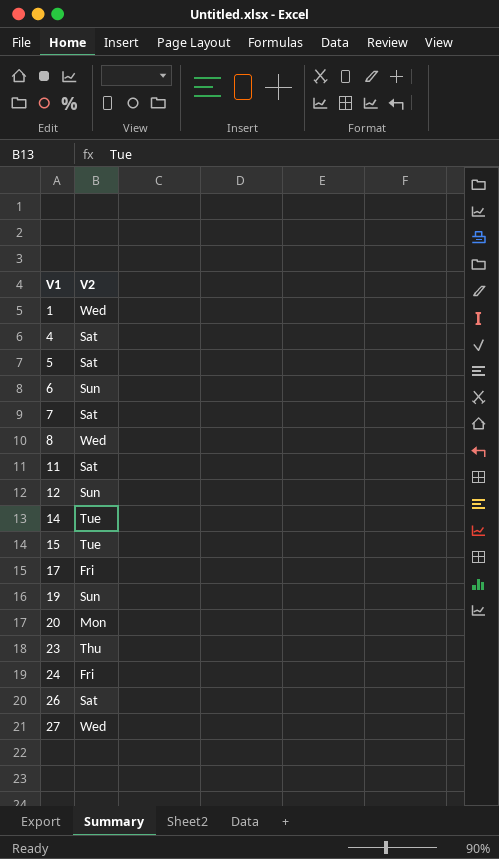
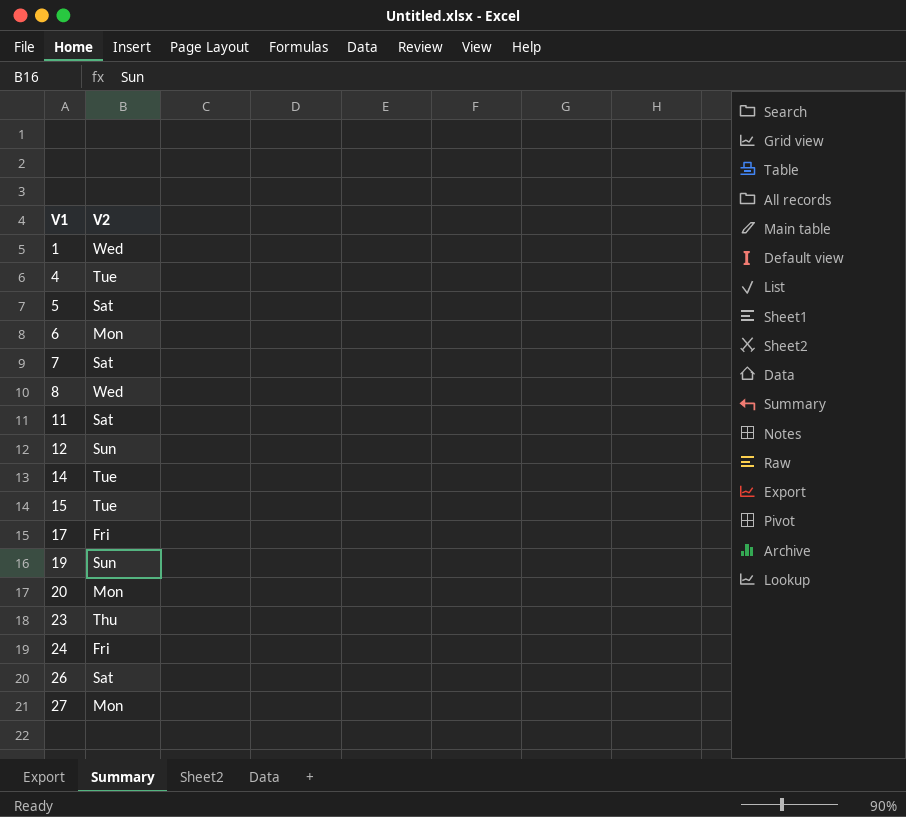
4 | V2: Sat -> Tue
6 | V2: Sun -> Mon
27 | V2: Wed -> Mon

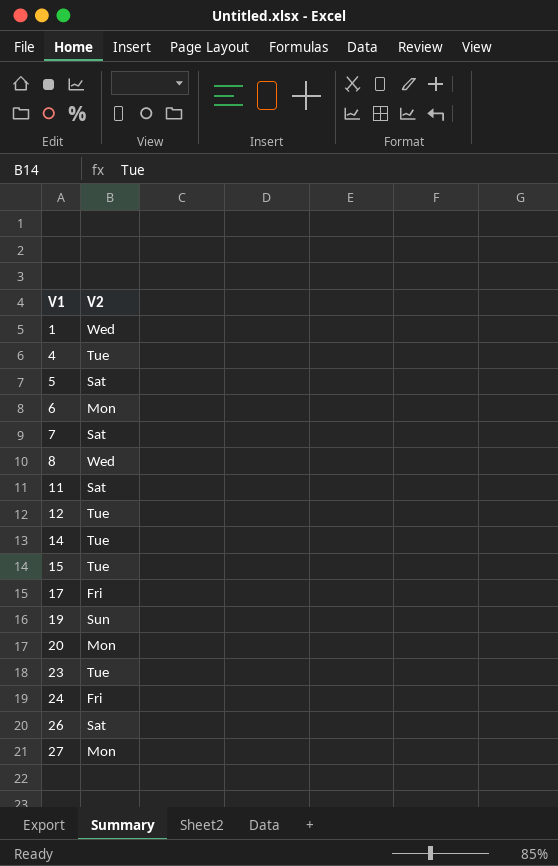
12 | V2: Sun -> Tue
23 | V2: Thu -> Tue

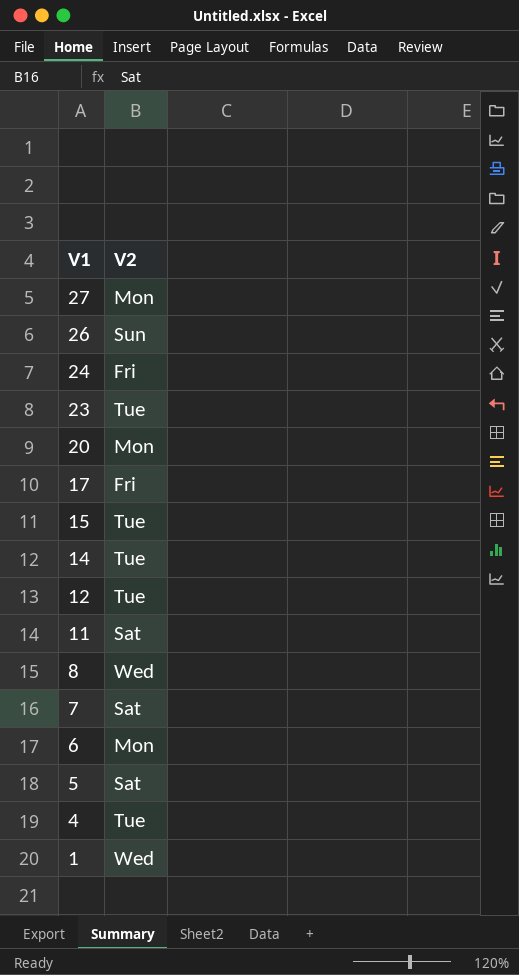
row order: V1 ascending -> V1 descending
row 19: Sun -> none
26 | V2: Sat -> Sun

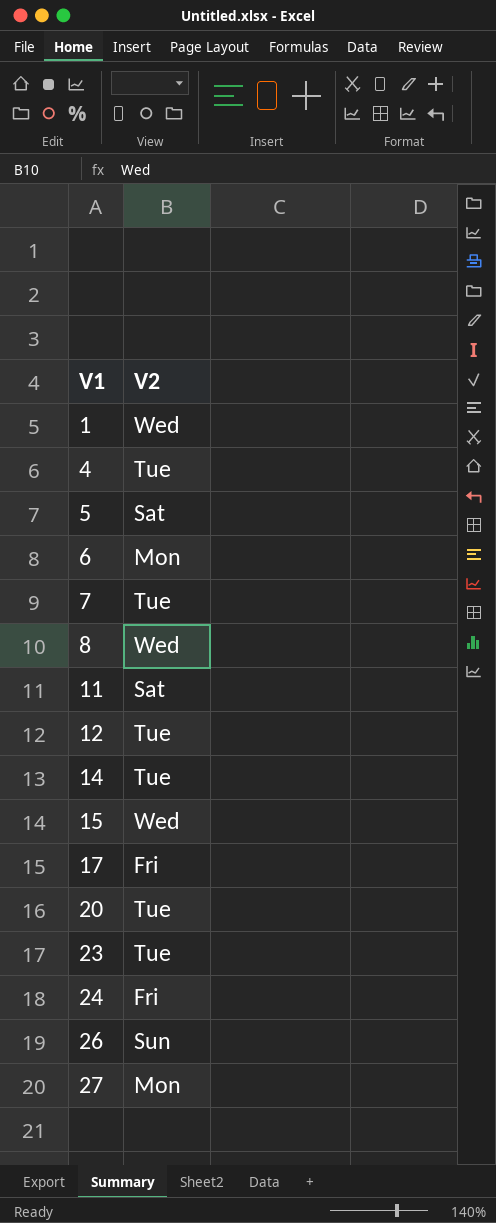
row order: V1 descending -> V1 ascending
7 | V2: Sat -> Tue
15 | V2: Tue -> Wed
20 | V2: Mon -> Tue

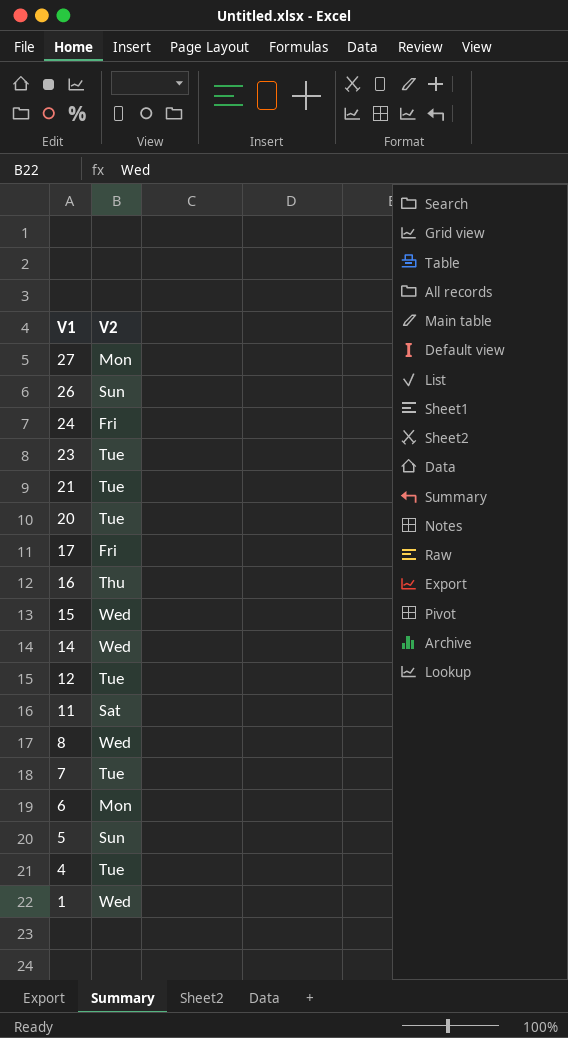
row order: V1 ascending -> V1 descending
row 21: none -> Tue
row 16: none -> Thu
14 | V2: Tue -> Wed
5 | V2: Sat -> Sun

